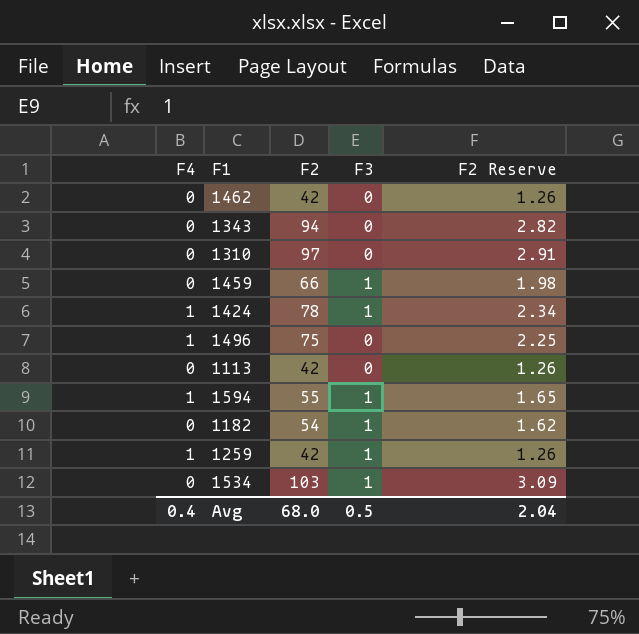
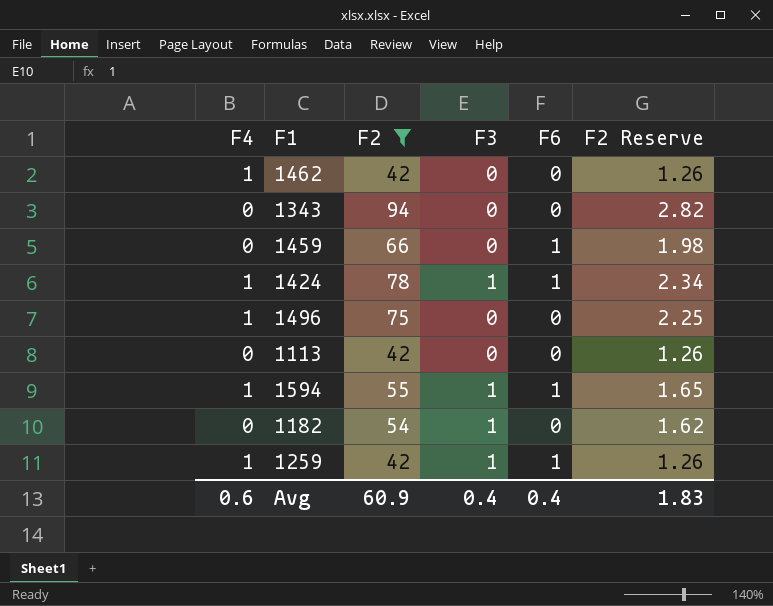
filter: none -> F2 <= 94
column F6 | position: none -> 5
1462 | F4: 0 -> 1
1459 | F3: 1 -> 0
Avg | F4: 0.4 -> 0.6
Avg | F2: 68.0 -> 60.9
Avg | F3: 0.5 -> 0.4
Avg | F2 Reserve: 2.04 -> 1.83

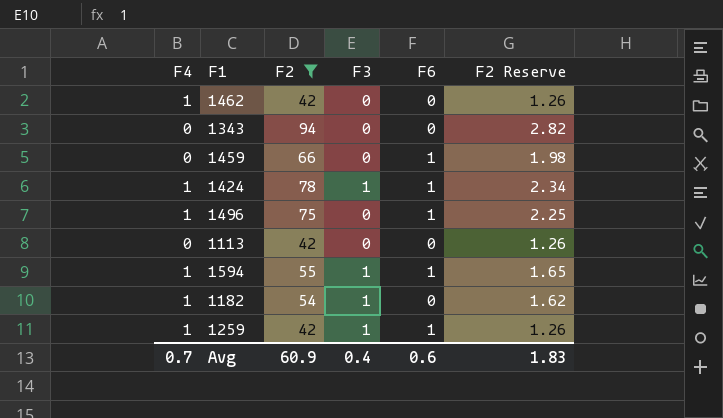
1496 | F6: 0 -> 1
1182 | F4: 0 -> 1
Avg | F4: 0.6 -> 0.7
Avg | F6: 0.4 -> 0.6

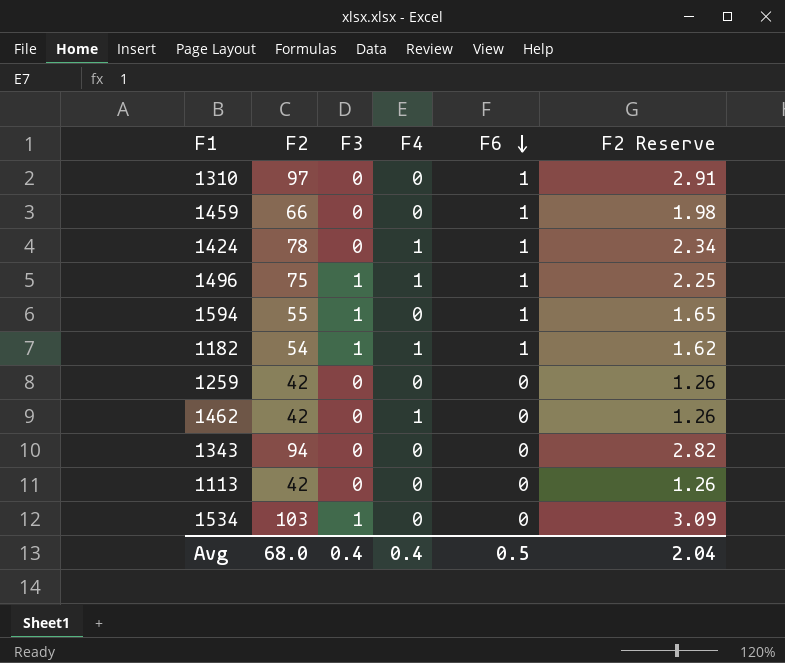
filter: F2 <= 94 -> none
row order: none -> F6 descending
column F4 | position: 1 -> 4
1424 | F3: 1 -> 0
1496 | F3: 0 -> 1
1594 | F4: 1 -> 0
1182 | F6: 0 -> 1
1259 | F3: 1 -> 0
1259 | F4: 1 -> 0
1259 | F6: 1 -> 0
Avg | F2: 60.9 -> 68.0
Avg | F4: 0.7 -> 0.4
Avg | F6: 0.6 -> 0.5
Avg | F2 Reserve: 1.83 -> 2.04

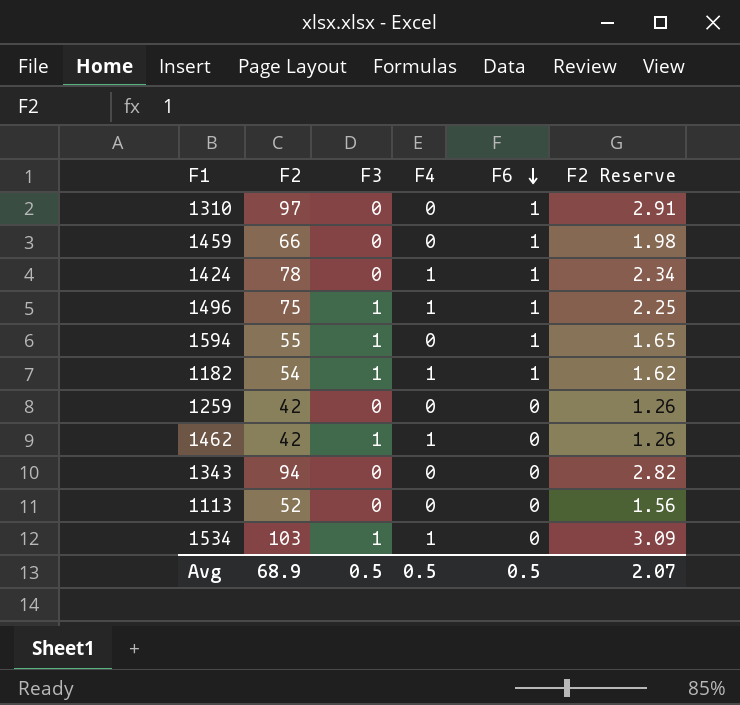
1462 | F3: 0 -> 1
1113 | F2: 42 -> 52
1113 | F2 Reserve: 1.26 -> 1.56
1534 | F4: 0 -> 1
Avg | F2: 68.0 -> 68.9
Avg | F3: 0.4 -> 0.5
Avg | F4: 0.4 -> 0.5
Avg | F2 Reserve: 2.04 -> 2.07

